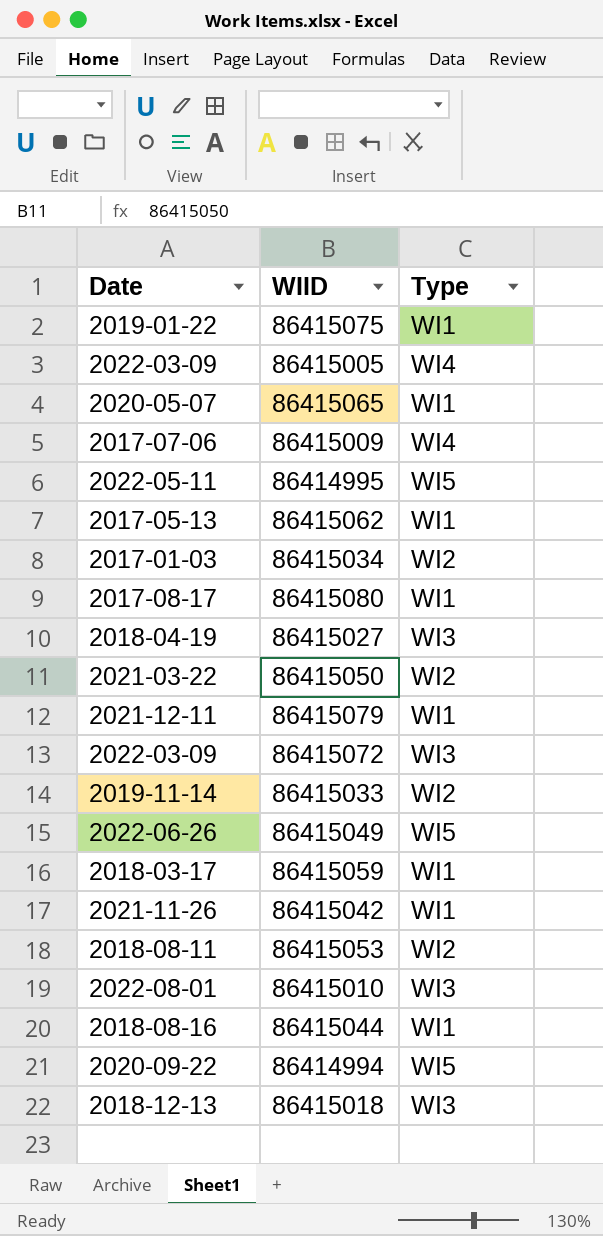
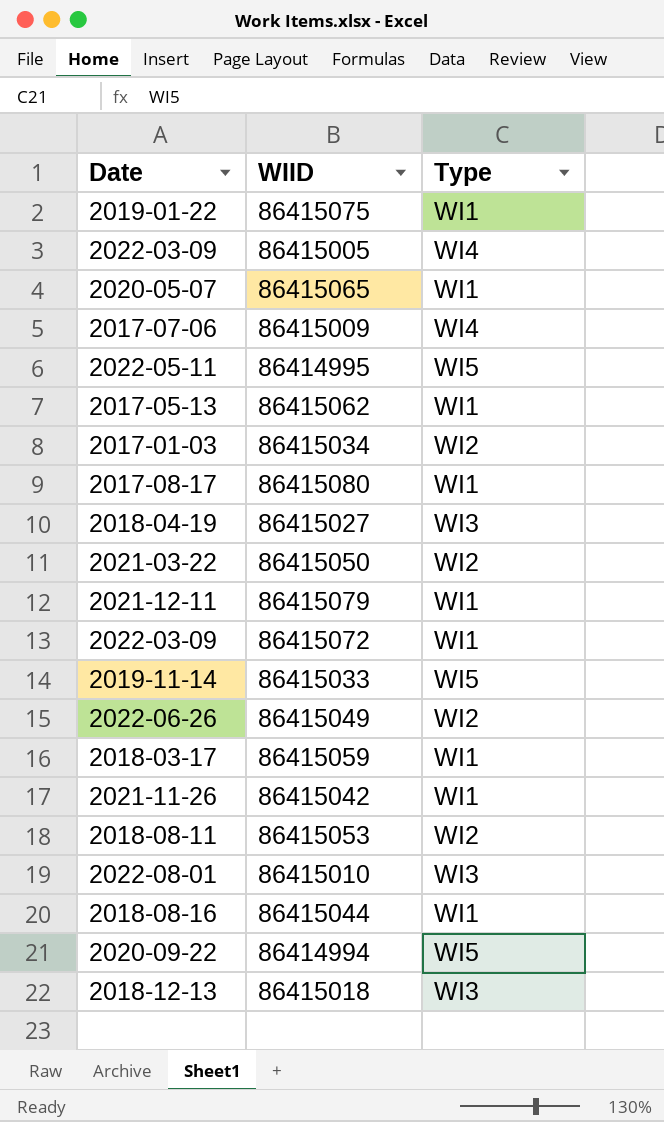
86415072 | Type: WI3 -> WI1
86415033 | Type: WI2 -> WI5
86415049 | Type: WI5 -> WI2

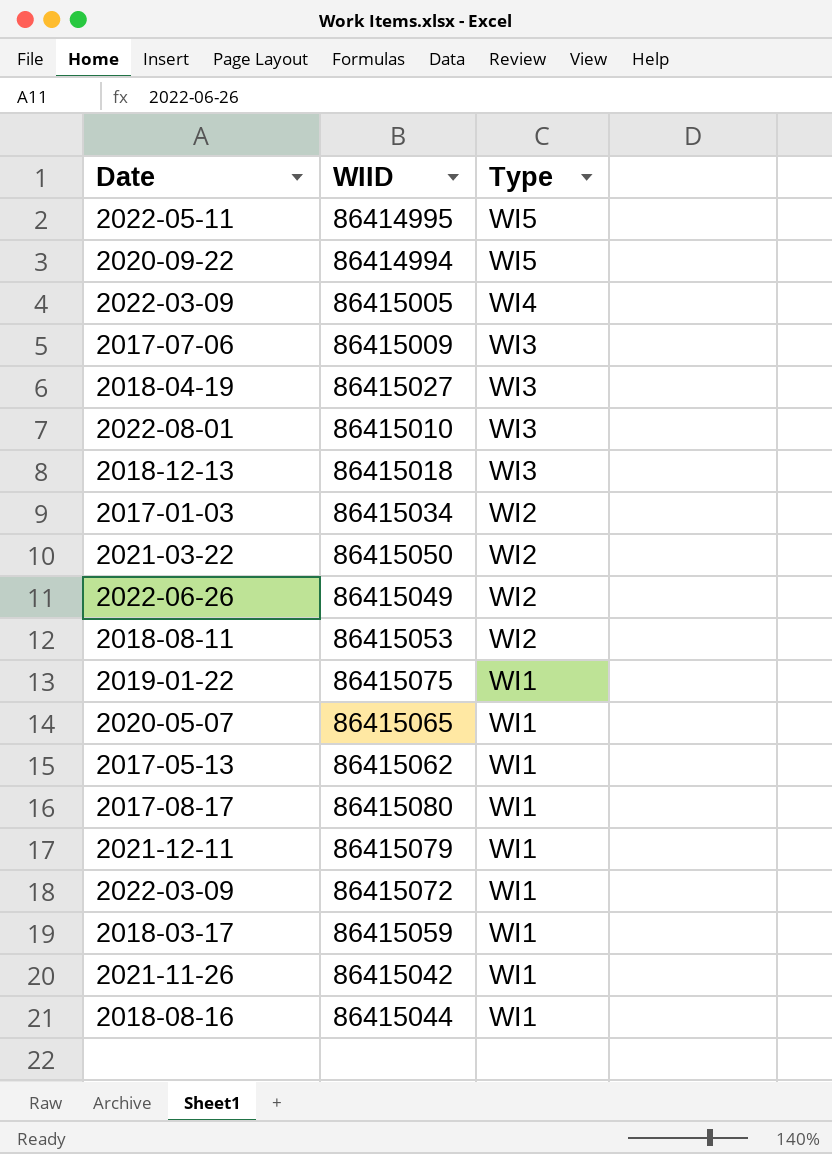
row order: none -> Type descending
row 86415033: 2019-11-14 | WI5 -> none
86415009 | Type: WI4 -> WI3

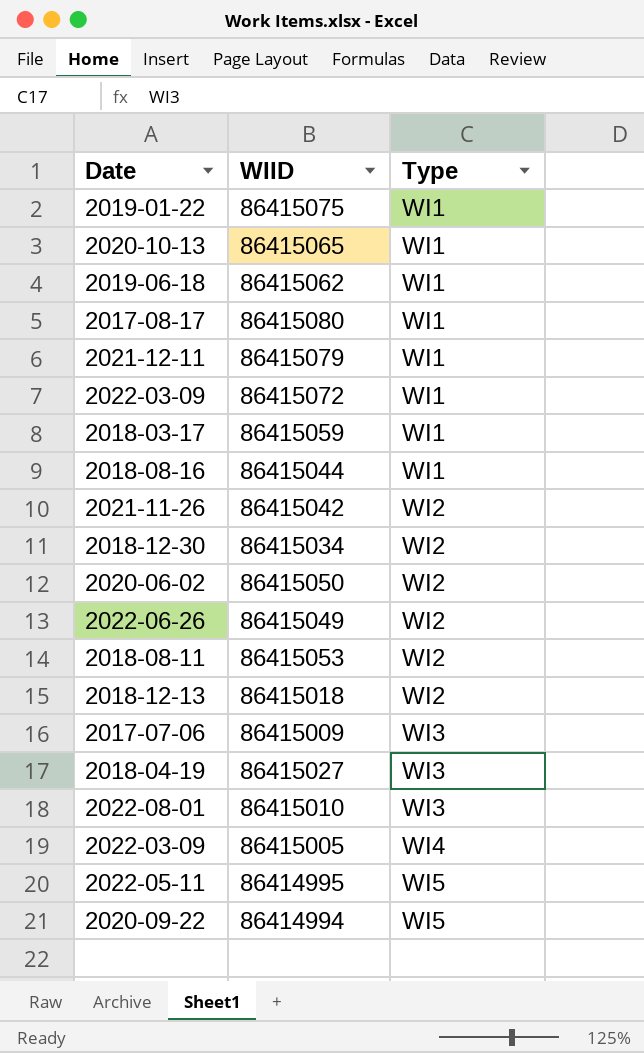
row order: Type descending -> Type ascending
86415065 | Date: 2020-05-07 -> 2020-10-13
86415062 | Date: 2017-05-13 -> 2019-06-18
86415042 | Type: WI1 -> WI2
86415034 | Date: 2017-01-03 -> 2018-12-30
86415050 | Date: 2021-03-22 -> 2020-06-02
86415018 | Type: WI3 -> WI2

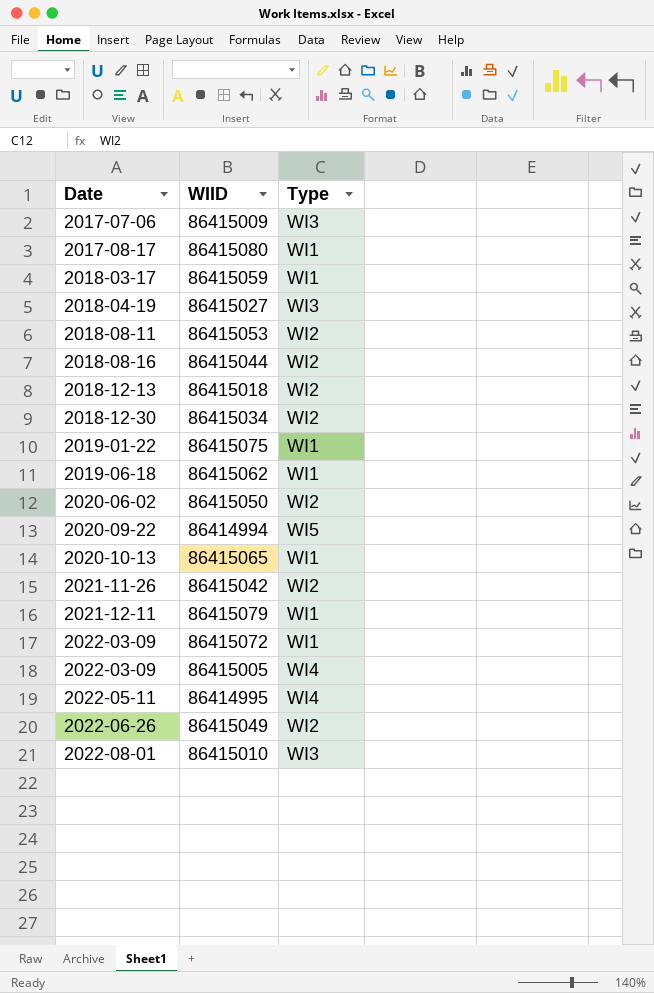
row order: Type ascending -> Date ascending
86415044 | Type: WI1 -> WI2
86414995 | Type: WI5 -> WI4

